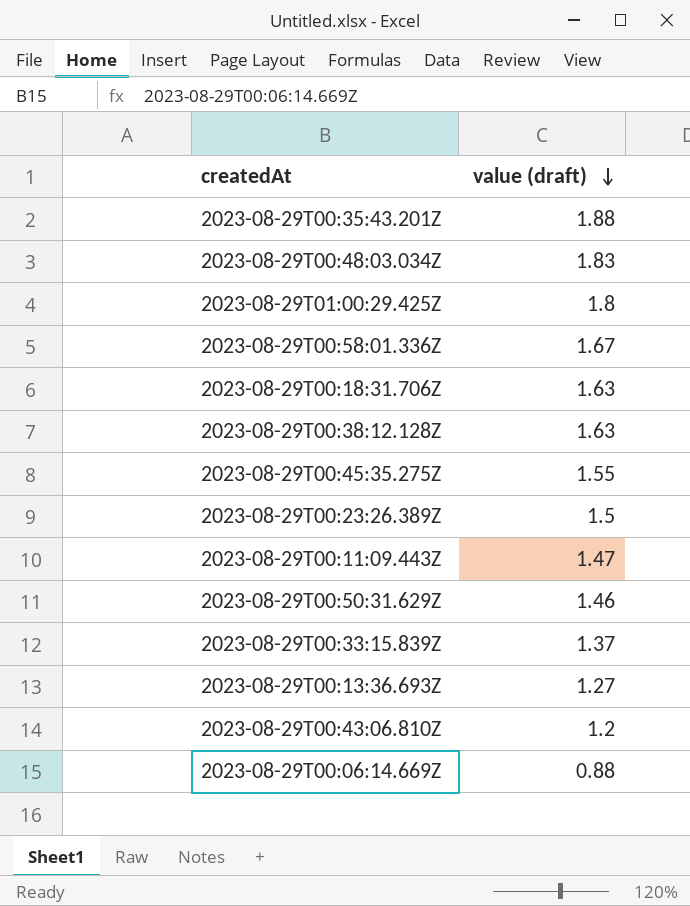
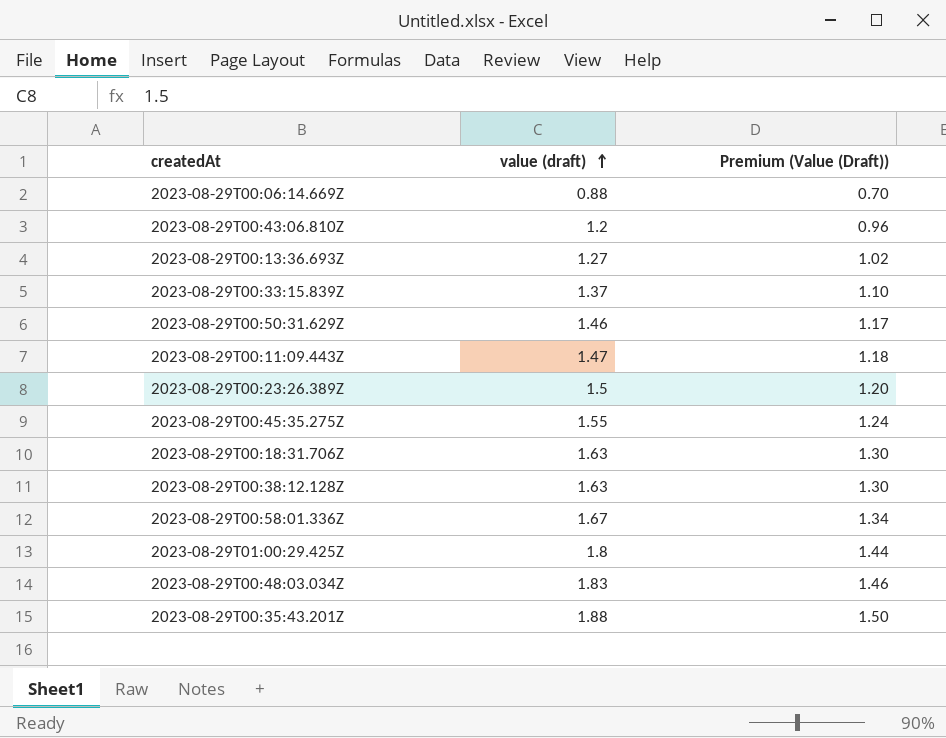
row order: value (draft) descending -> value (draft) ascending
column Premium (Value (Draft)) | formula: none -> [value (draft)] * 0.8

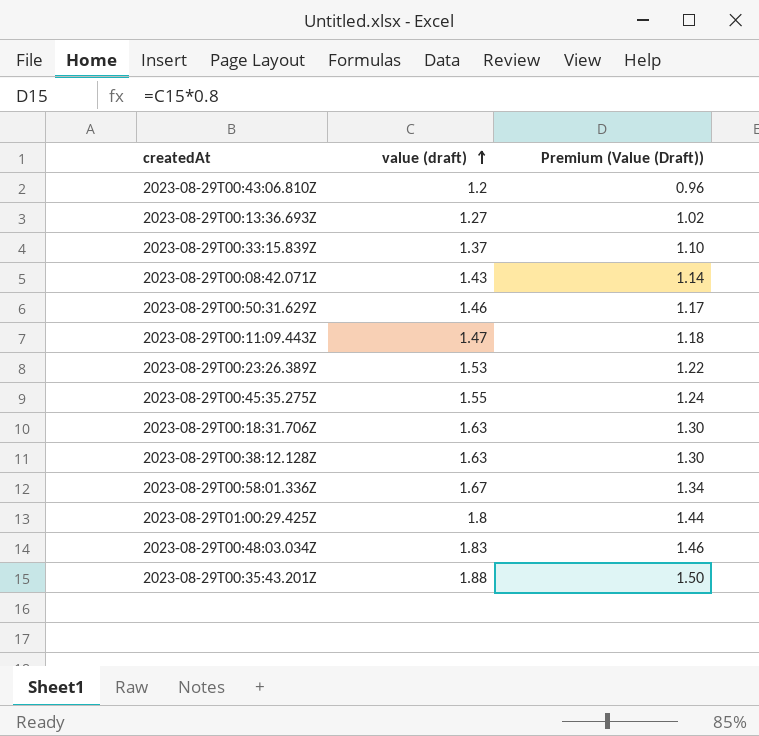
row 2023-08-29T00:06:14.669Z: 0.88 | 0.70 -> none
row 2023-08-29T00:08:42.071Z: none -> 1.43 | 1.14
2023-08-29T00:23:26.389Z | value (draft): 1.5 -> 1.53
2023-08-29T00:23:26.389Z | Premium (Value (Draft)): 1.20 -> 1.22

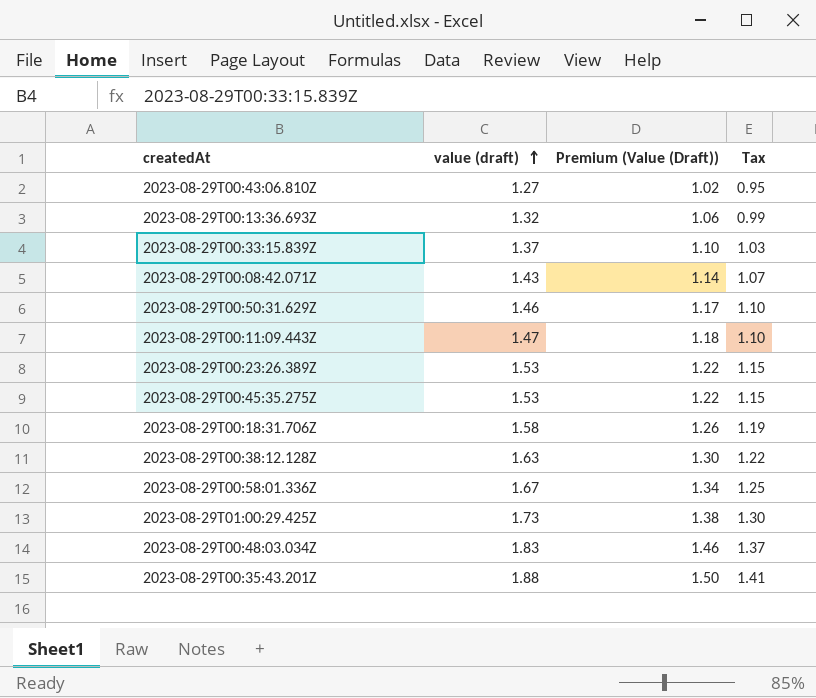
column Tax | formula: none -> [value (draft)] * 0.75
2023-08-29T00:43:06.810Z | value (draft): 1.2 -> 1.27
2023-08-29T00:43:06.810Z | Premium (Value (Draft)): 0.96 -> 1.02
2023-08-29T00:13:36.693Z | value (draft): 1.27 -> 1.32
2023-08-29T00:13:36.693Z | Premium (Value (Draft)): 1.02 -> 1.06
2023-08-29T00:45:35.275Z | value (draft): 1.55 -> 1.53
2023-08-29T00:45:35.275Z | Premium (Value (Draft)): 1.24 -> 1.22
2023-08-29T00:18:31.706Z | value (draft): 1.63 -> 1.58
2023-08-29T00:18:31.706Z | Premium (Value (Draft)): 1.30 -> 1.26
2023-08-29T01:00:29.425Z | value (draft): 1.8 -> 1.73
2023-08-29T01:00:29.425Z | Premium (Value (Draft)): 1.44 -> 1.38

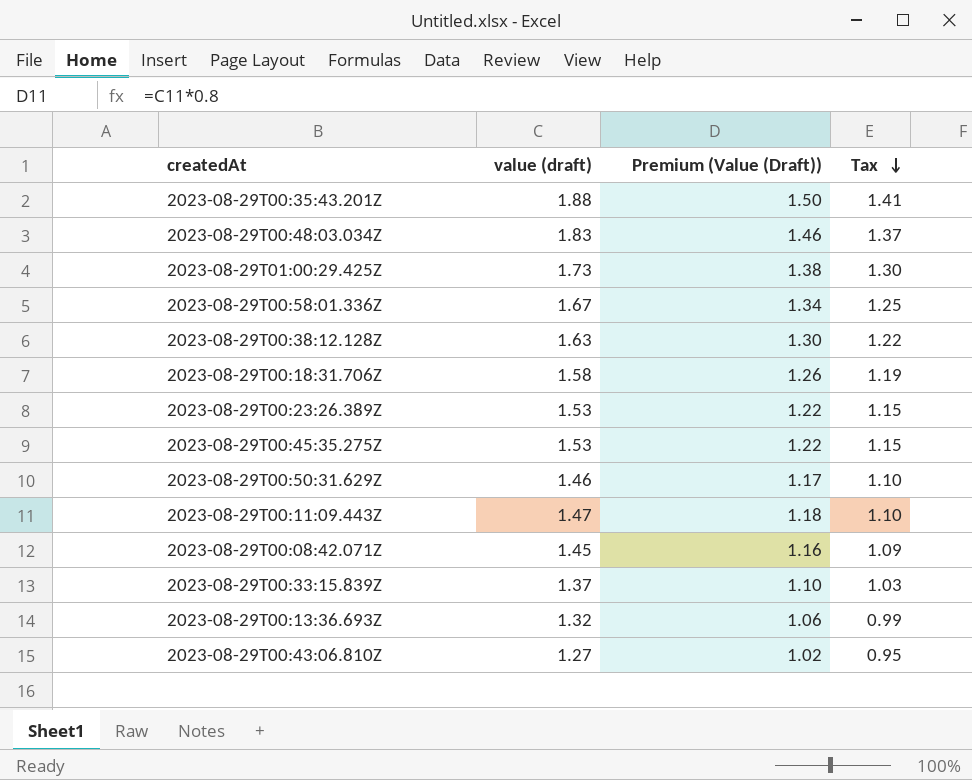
row order: value (draft) ascending -> Tax descending
2023-08-29T00:08:42.071Z | value (draft): 1.43 -> 1.45
2023-08-29T00:08:42.071Z | Premium (Value (Draft)): 1.14 -> 1.16
2023-08-29T00:08:42.071Z | Tax: 1.07 -> 1.09

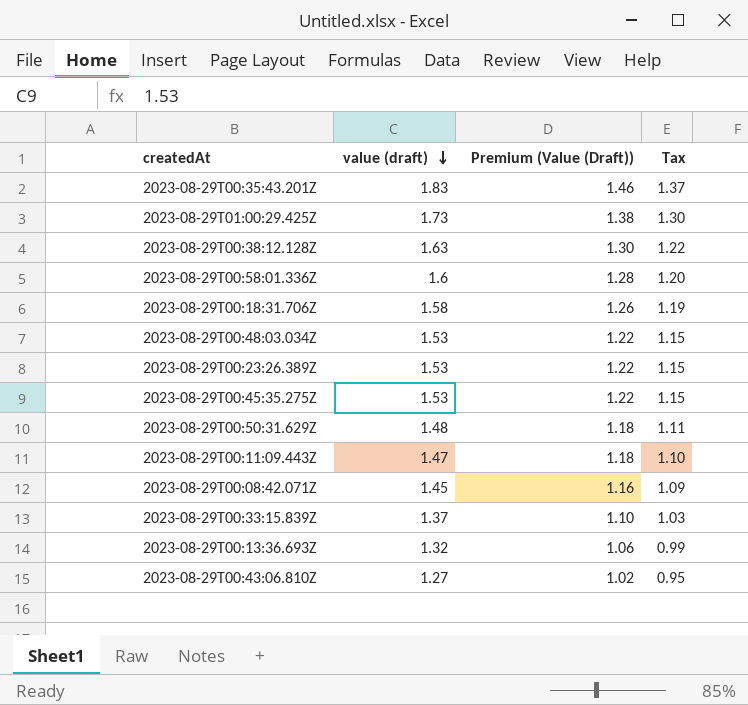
row order: Tax descending -> value (draft) descending
2023-08-29T00:35:43.201Z | value (draft): 1.88 -> 1.83
2023-08-29T00:35:43.201Z | Premium (Value (Draft)): 1.50 -> 1.46
2023-08-29T00:35:43.201Z | Tax: 1.41 -> 1.37
2023-08-29T00:58:01.336Z | value (draft): 1.67 -> 1.6
2023-08-29T00:58:01.336Z | Premium (Value (Draft)): 1.34 -> 1.28
2023-08-29T00:58:01.336Z | Tax: 1.25 -> 1.20
2023-08-29T00:48:03.034Z | value (draft): 1.83 -> 1.53
2023-08-29T00:48:03.034Z | Premium (Value (Draft)): 1.46 -> 1.22
2023-08-29T00:48:03.034Z | Tax: 1.37 -> 1.15
2023-08-29T00:50:31.629Z | value (draft): 1.46 -> 1.48
2023-08-29T00:50:31.629Z | Premium (Value (Draft)): 1.17 -> 1.18
2023-08-29T00:50:31.629Z | Tax: 1.10 -> 1.11

